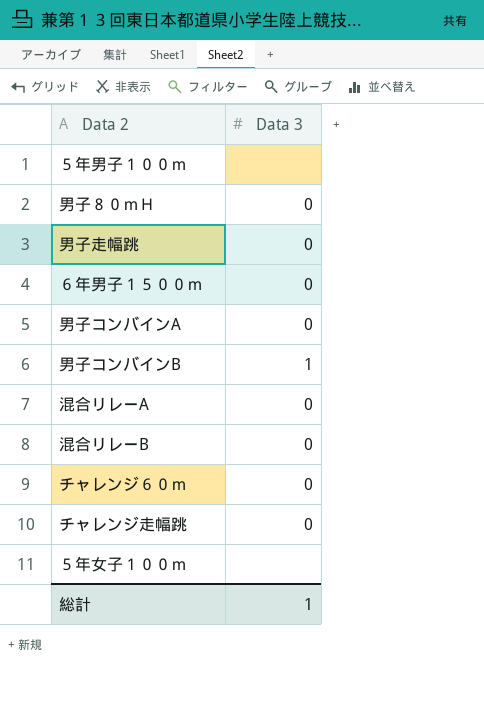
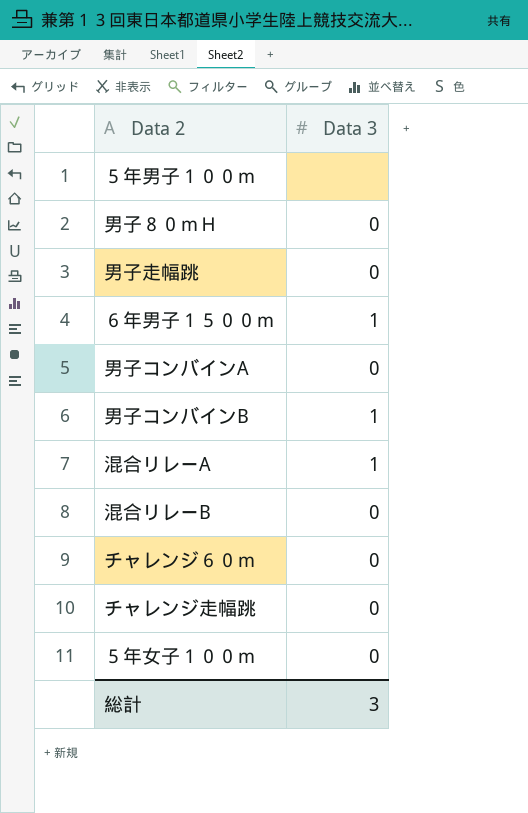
６年男子１５００ｍ | Data 3: 0 -> 1
混合リレーA | Data 3: 0 -> 1
５年女子１００ｍ | Data 3: none -> 0
総計 | Data 3: 1 -> 3

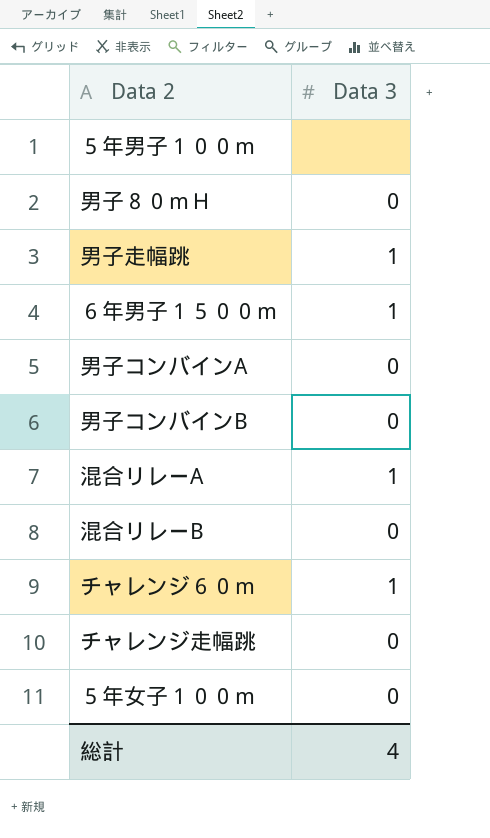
男子走幅跳 | Data 3: 0 -> 1
男子コンバインB | Data 3: 1 -> 0
チャレンジ６０ｍ | Data 3: 0 -> 1
総計 | Data 3: 3 -> 4

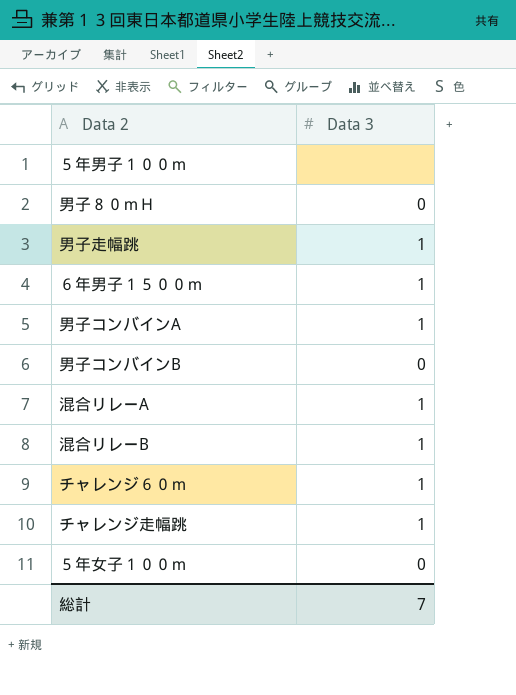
男子コンバインA | Data 3: 0 -> 1
混合リレーB | Data 3: 0 -> 1
チャレンジ走幅跳 | Data 3: 0 -> 1
総計 | Data 3: 4 -> 7

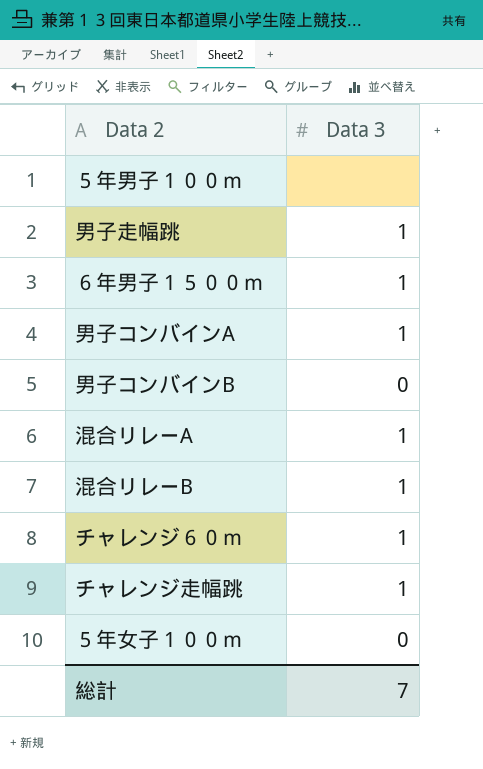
row 男子８０ｍＨ: 0 -> none

